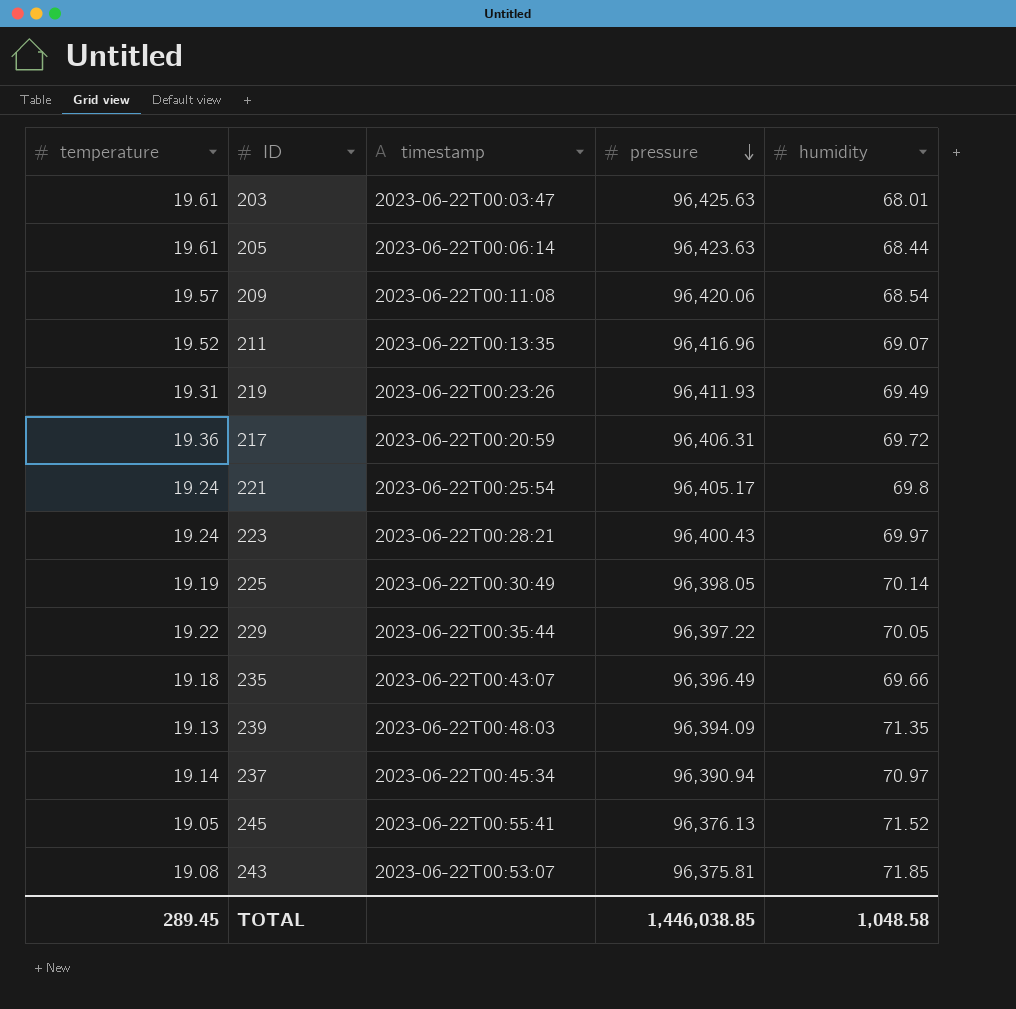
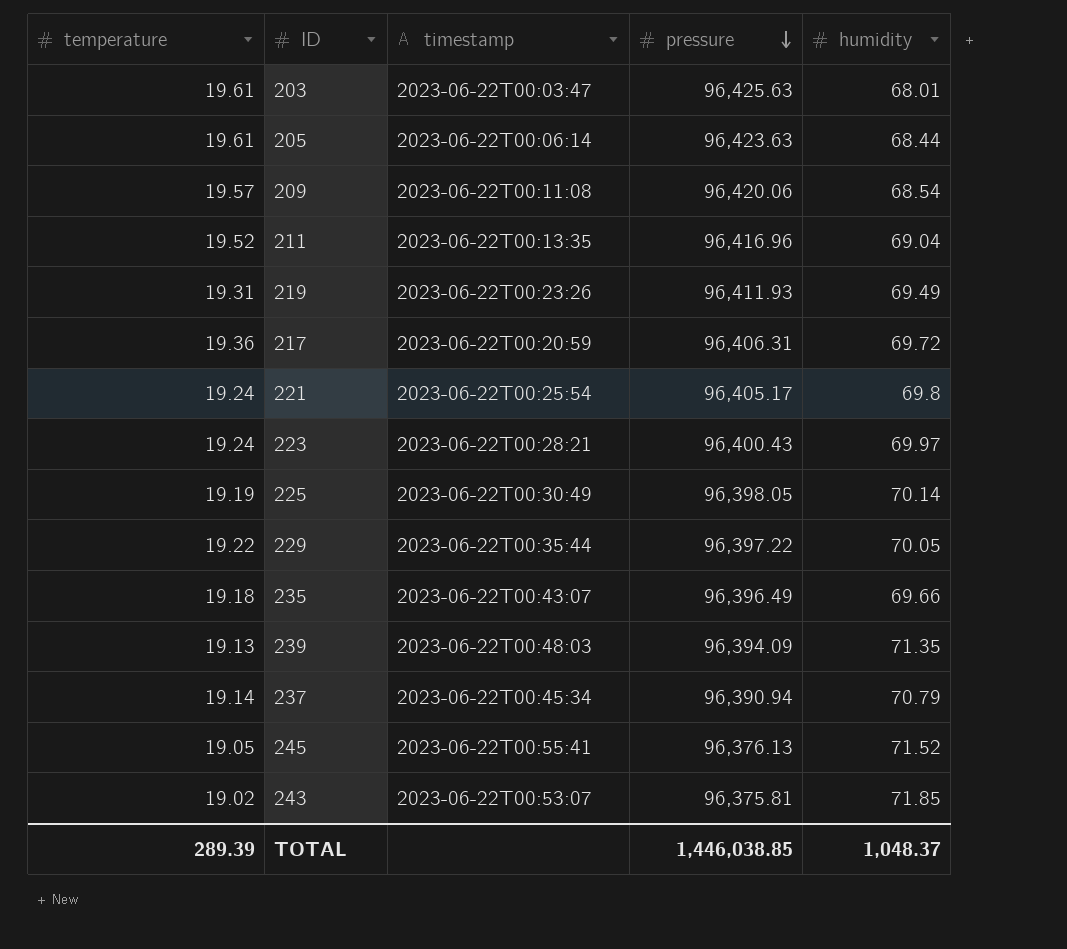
211 | humidity: 69.07 -> 69.04
237 | humidity: 70.97 -> 70.79
243 | temperature: 19.08 -> 19.02
TOTAL | temperature: 289.45 -> 289.39
TOTAL | humidity: 1,048.58 -> 1,048.37

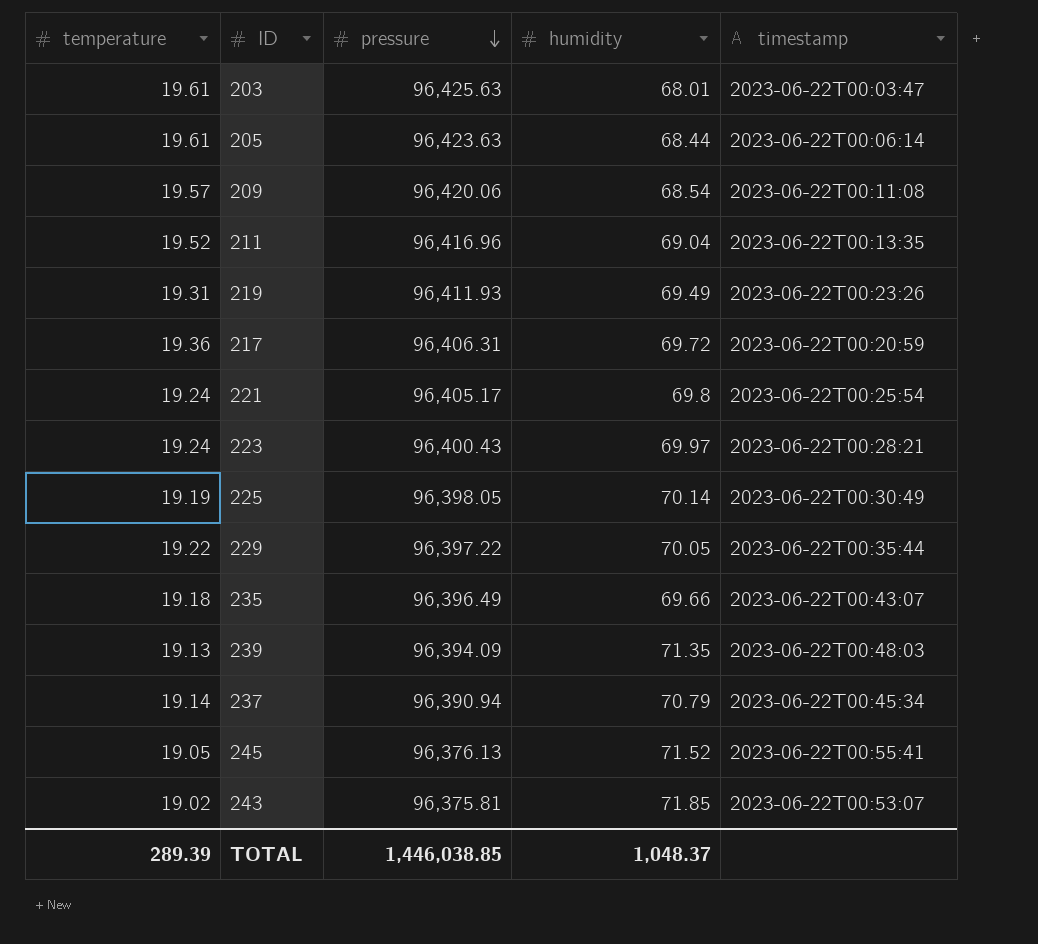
column timestamp | position: 3 -> 5

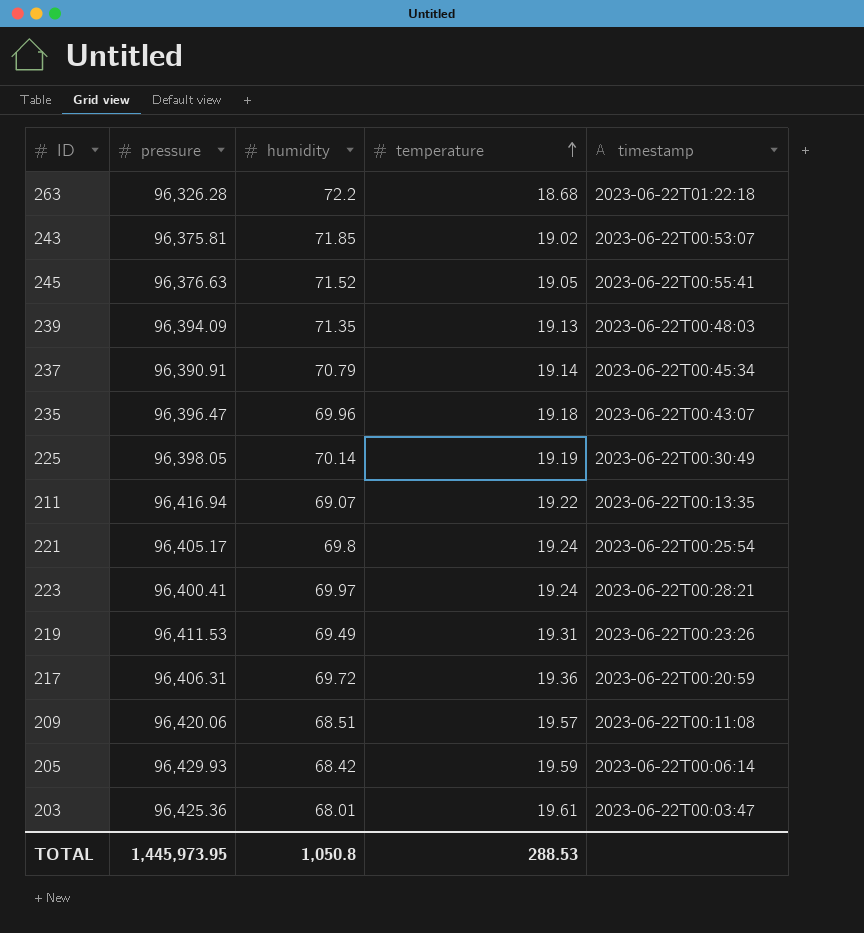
row order: pressure descending -> temperature ascending
column temperature | position: 1 -> 4
row 229: 19.22 | 96,397.22 | 70.05 | 2023-06-22T00:35:44 -> none
row 263: none -> 96,326.28 | 72.2 | 18.68 | 2023-06-22T01:22:18
245 | pressure: 96,376.13 -> 96,376.63
237 | pressure: 96,390.94 -> 96,390.91
235 | pressure: 96,396.49 -> 96,396.47
235 | humidity: 69.66 -> 69.96
211 | pressure: 96,416.96 -> 96,416.94
211 | humidity: 69.04 -> 69.07
211 | temperature: 19.52 -> 19.22
223 | pressure: 96,400.43 -> 96,400.41
219 | pressure: 96,411.93 -> 96,411.53
209 | humidity: 68.54 -> 68.51
205 | pressure: 96,423.63 -> 96,429.93
205 | humidity: 68.44 -> 68.42
205 | temperature: 19.61 -> 19.59
203 | pressure: 96,425.63 -> 96,425.36
TOTAL | pressure: 1,446,038.85 -> 1,445,973.95
TOTAL | humidity: 1,048.37 -> 1,050.8
TOTAL | temperature: 289.39 -> 288.53

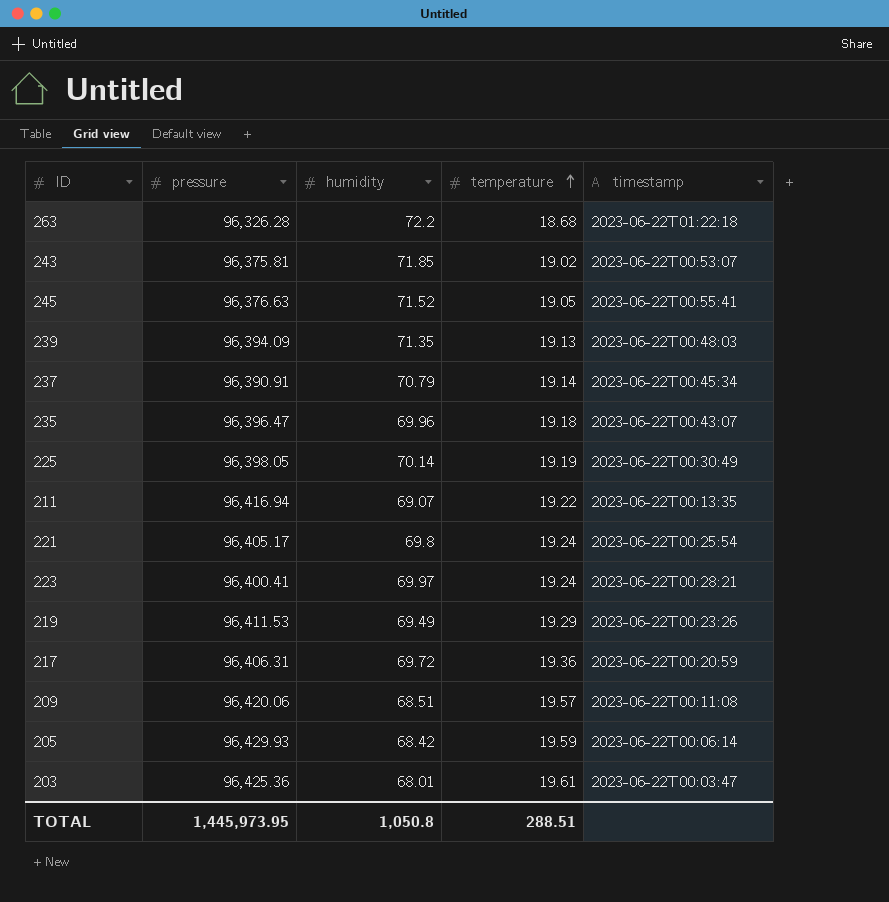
219 | temperature: 19.31 -> 19.29
TOTAL | temperature: 288.53 -> 288.51

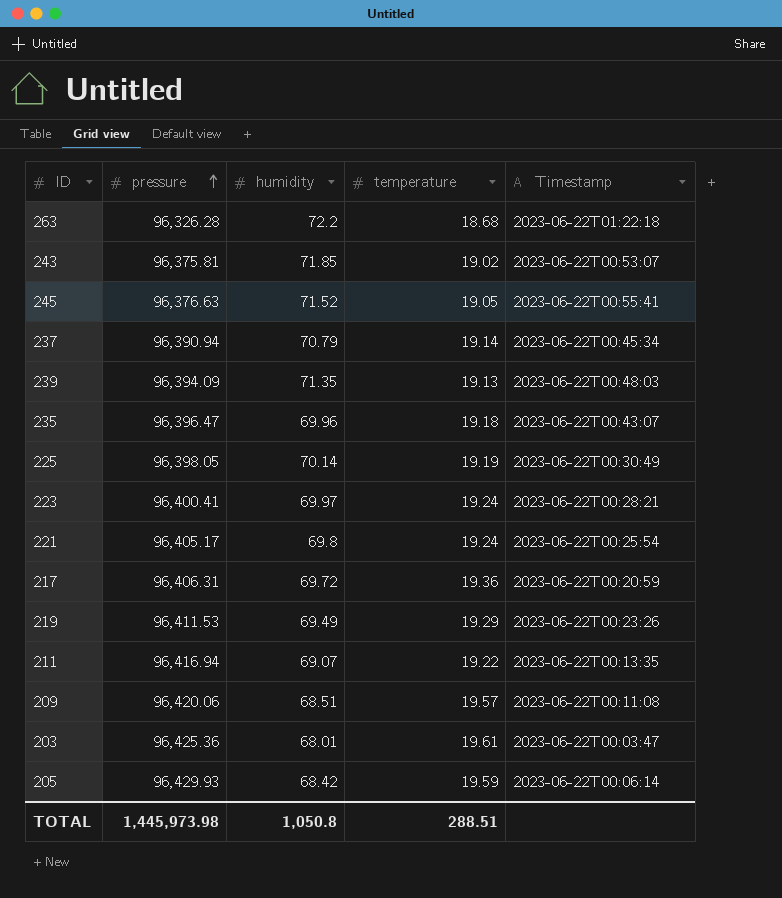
row order: temperature ascending -> pressure ascending
column name: timestamp -> Timestamp
237 | pressure: 96,390.91 -> 96,390.94
TOTAL | pressure: 1,445,973.95 -> 1,445,973.98

